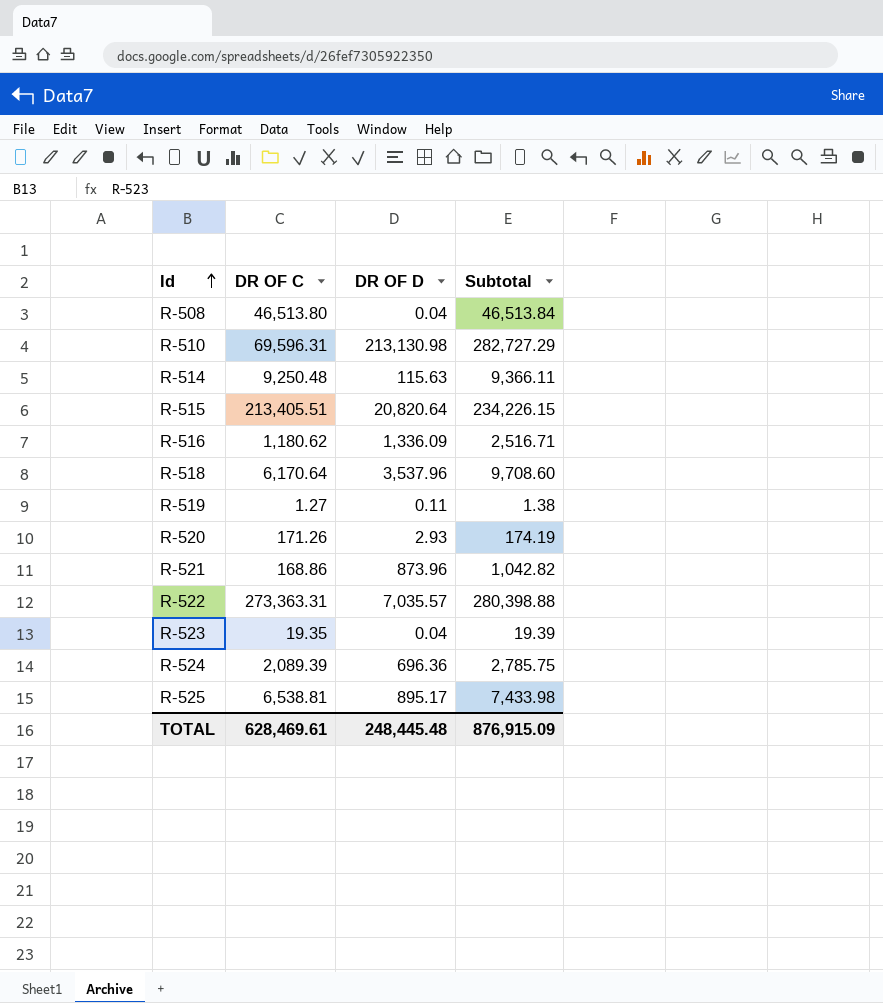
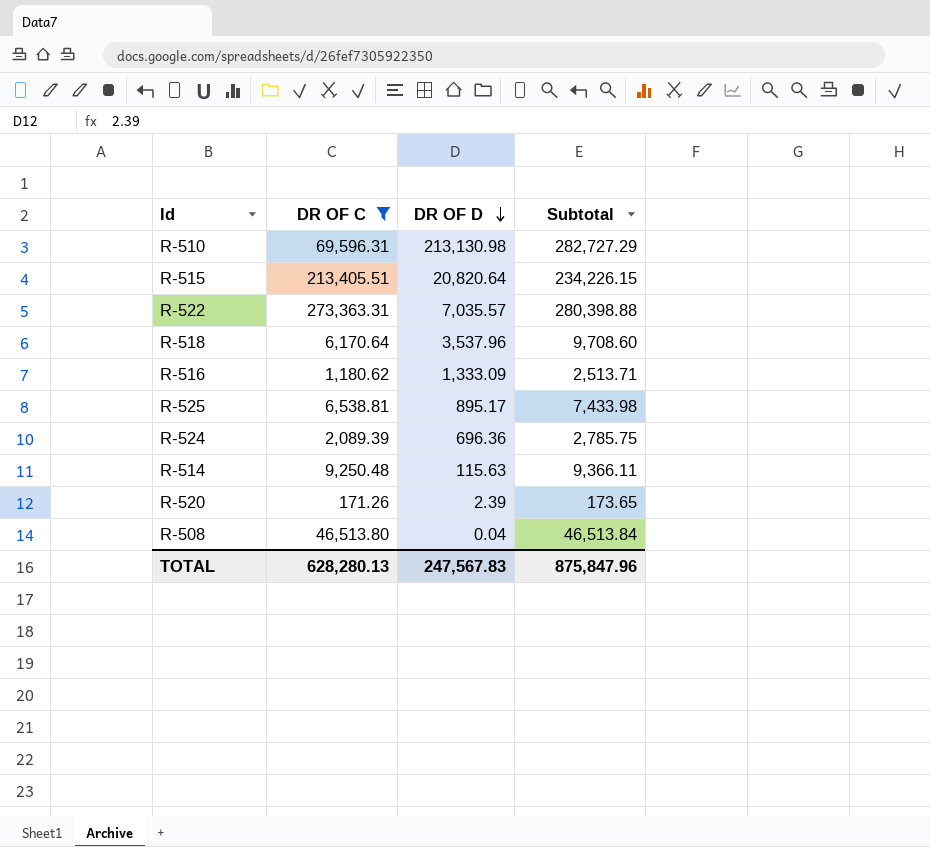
filter: none -> DR OF C >= 171.26
row order: Id ascending -> DR OF D descending
R-516 | DR OF D: 1,336.09 -> 1,333.09
R-516 | Subtotal: 2,516.71 -> 2,513.71
R-520 | DR OF D: 2.93 -> 2.39
R-520 | Subtotal: 174.19 -> 173.65
TOTAL | DR OF C: 628,469.61 -> 628,280.13
TOTAL | DR OF D: 248,445.48 -> 247,567.83
TOTAL | Subtotal: 876,915.09 -> 875,847.96

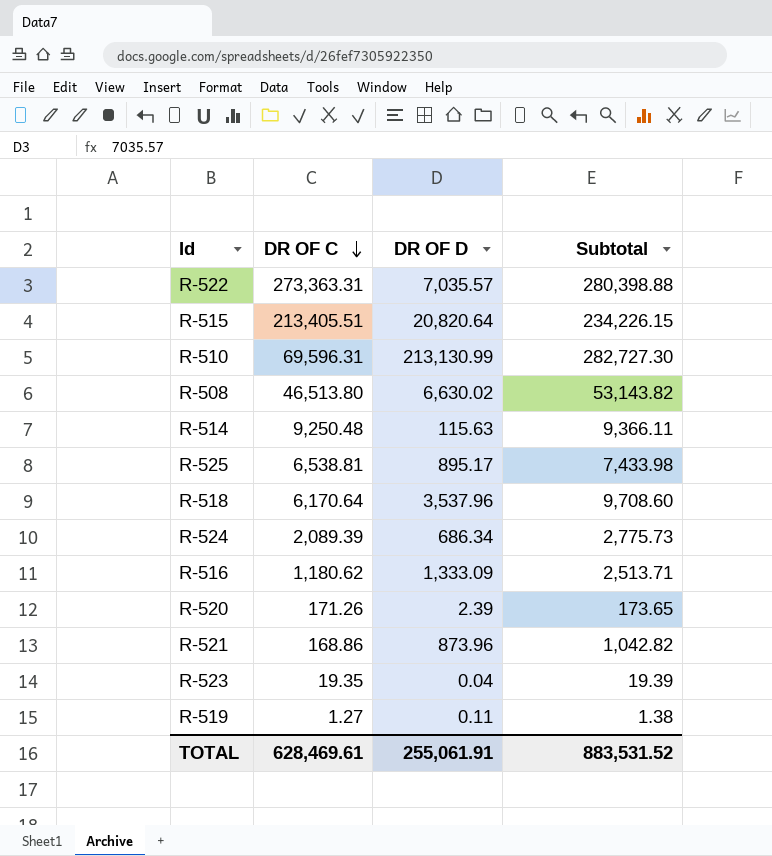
filter: DR OF C >= 171.26 -> none
row order: DR OF D descending -> DR OF C descending
R-510 | DR OF D: 213,130.98 -> 213,130.99
R-510 | Subtotal: 282,727.29 -> 282,727.30
R-508 | DR OF D: 0.04 -> 6,630.02
R-508 | Subtotal: 46,513.84 -> 53,143.82
R-524 | DR OF D: 696.36 -> 686.34
R-524 | Subtotal: 2,785.75 -> 2,775.73
TOTAL | DR OF C: 628,280.13 -> 628,469.61
TOTAL | DR OF D: 247,567.83 -> 255,061.91
TOTAL | Subtotal: 875,847.96 -> 883,531.52

